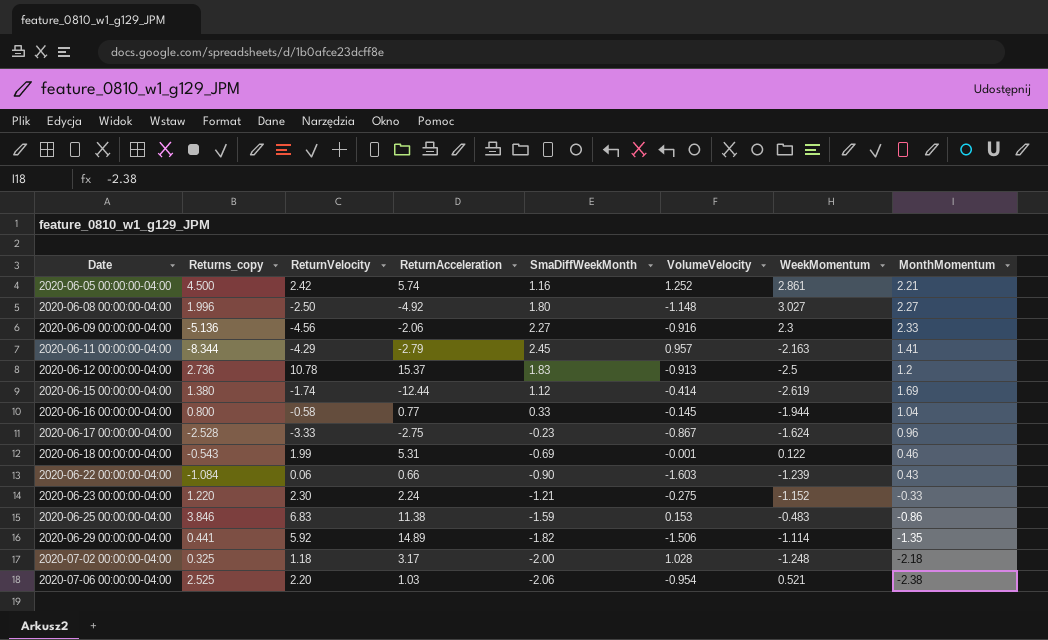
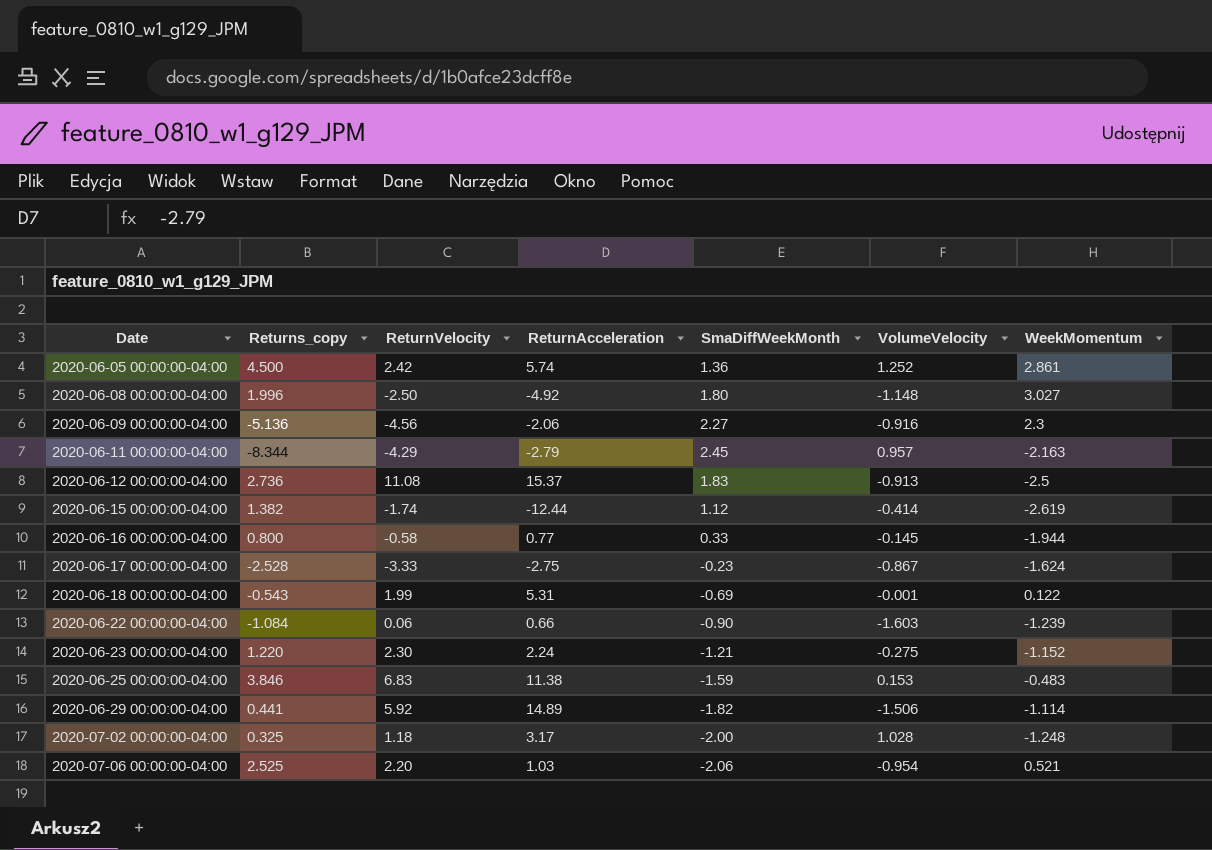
column MonthMomentum | position: 8 -> none
2020-06-05 00:00:00-04:00 | SmaDiffWeekMonth: 1.16 -> 1.36
2020-06-12 00:00:00-04:00 | ReturnVelocity: 10.78 -> 11.08
2020-06-15 00:00:00-04:00 | Returns_copy: 1.380 -> 1.382

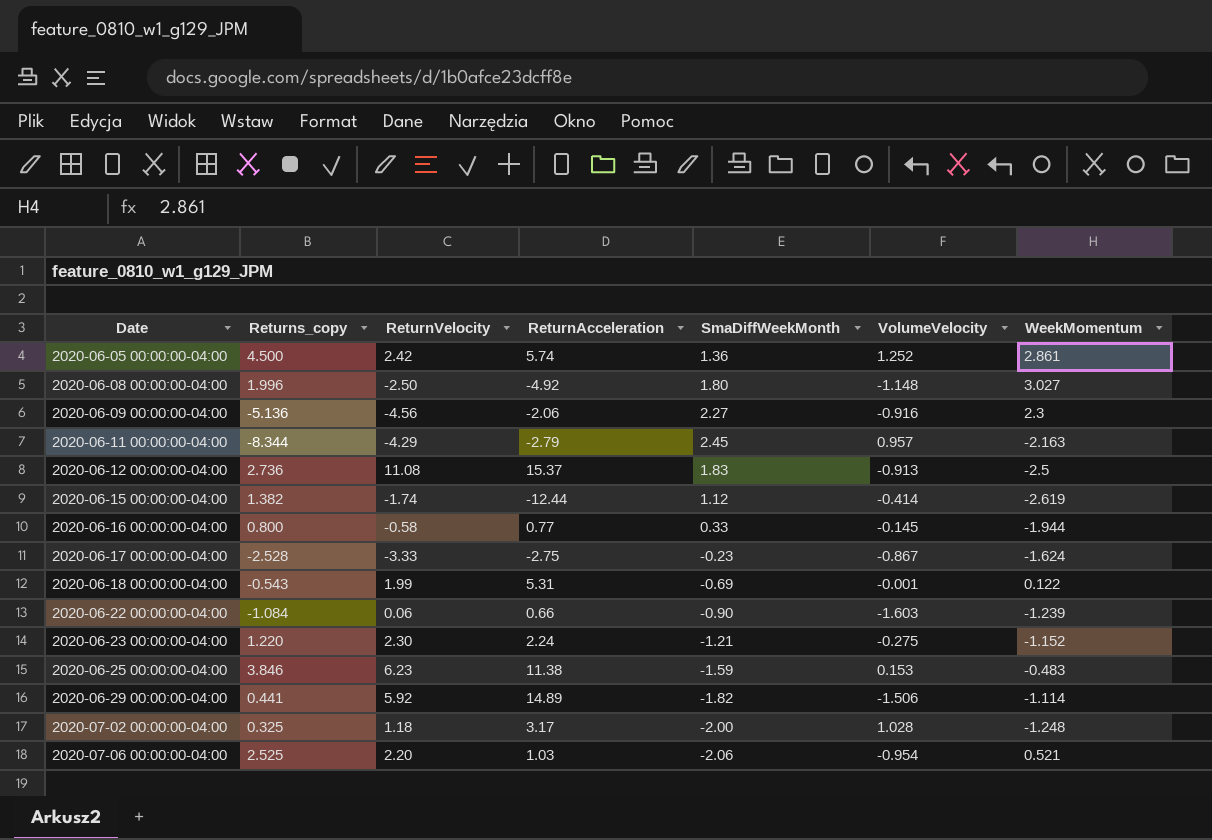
2020-06-25 00:00:00-04:00 | ReturnVelocity: 6.83 -> 6.23

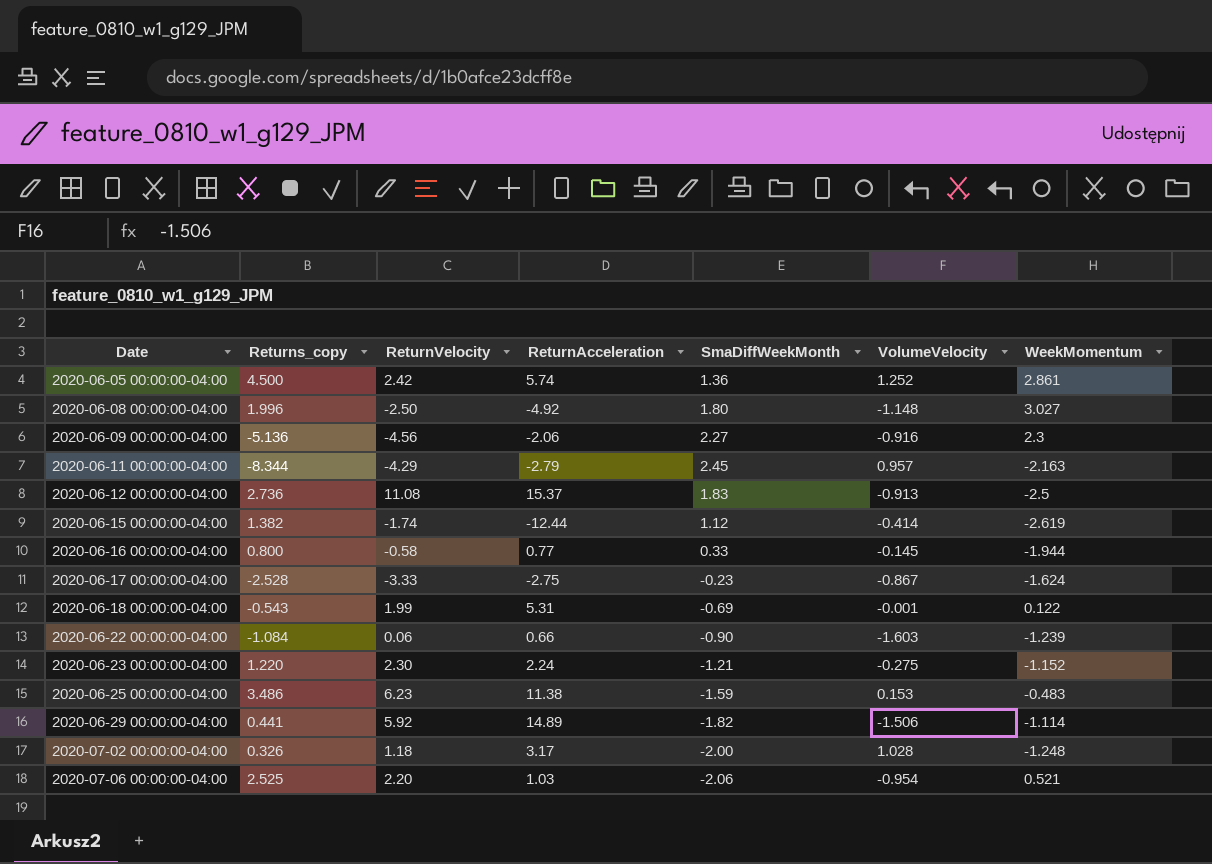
2020-06-25 00:00:00-04:00 | Returns_copy: 3.846 -> 3.486
2020-07-02 00:00:00-04:00 | Returns_copy: 0.325 -> 0.326

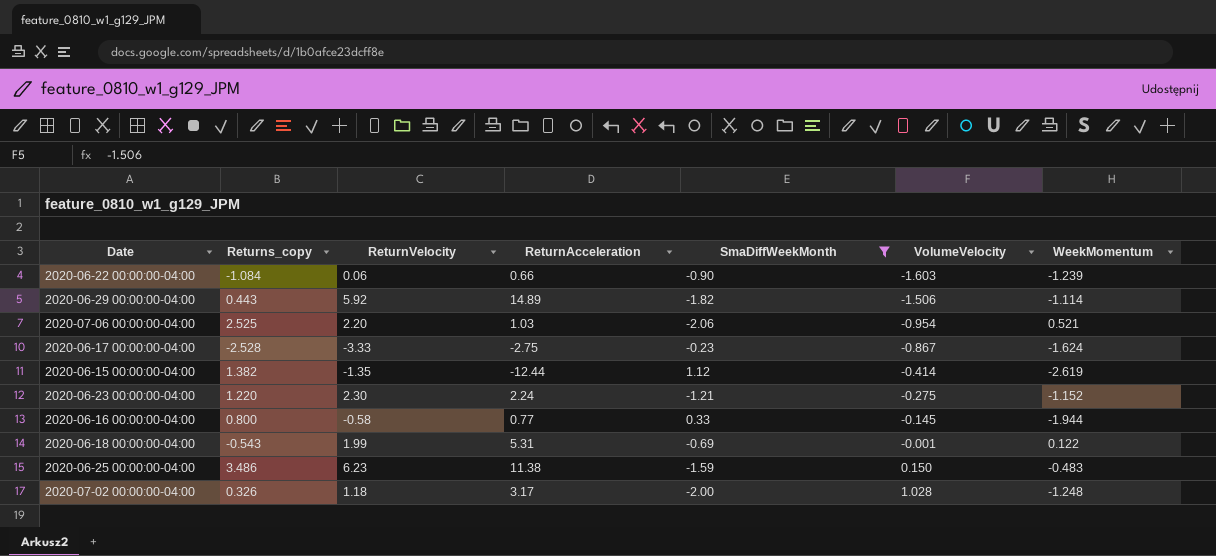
filter: none -> SmaDiffWeekMonth <= 1.12
row order: Date ascending -> VolumeVelocity ascending
2020-06-29 00:00:00-04:00 | Returns_copy: 0.441 -> 0.443
2020-06-15 00:00:00-04:00 | ReturnVelocity: -1.74 -> -1.35
2020-06-25 00:00:00-04:00 | VolumeVelocity: 0.153 -> 0.150

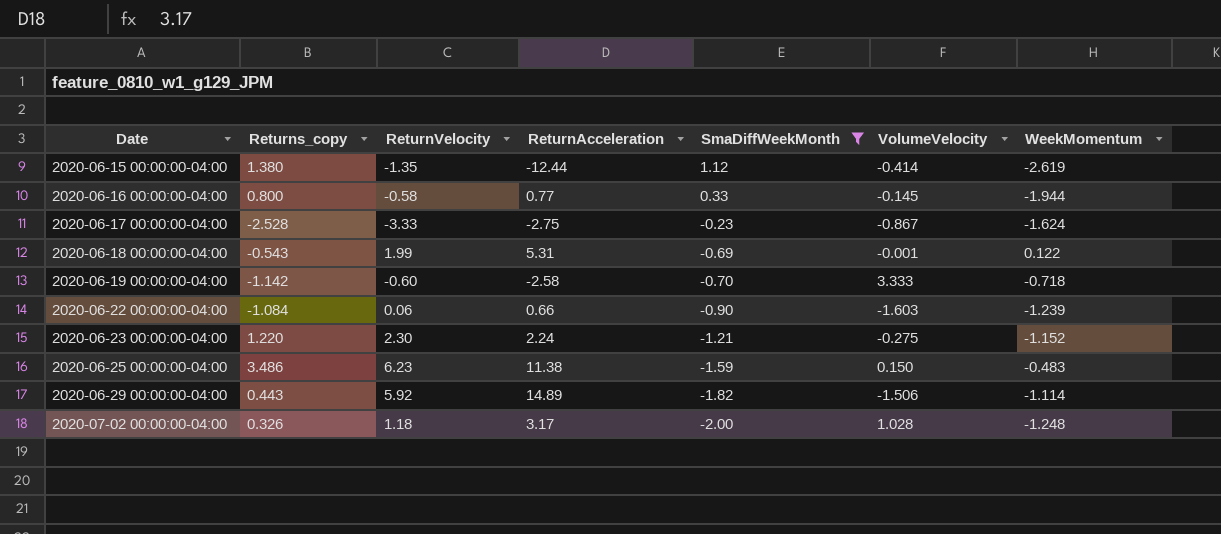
row order: VolumeVelocity ascending -> Date ascending
row 2020-07-06 00:00:00-04:00: 2.525 | 2.20 | 1.03 | -2.06 | -0.954 | 0.521 -> none
2020-06-15 00:00:00-04:00 | Returns_copy: 1.382 -> 1.380
row 2020-06-19 00:00:00-04:00: none -> -1.142 | -0.60 | -2.58 | -0.70 | 3.333 | -0.718

